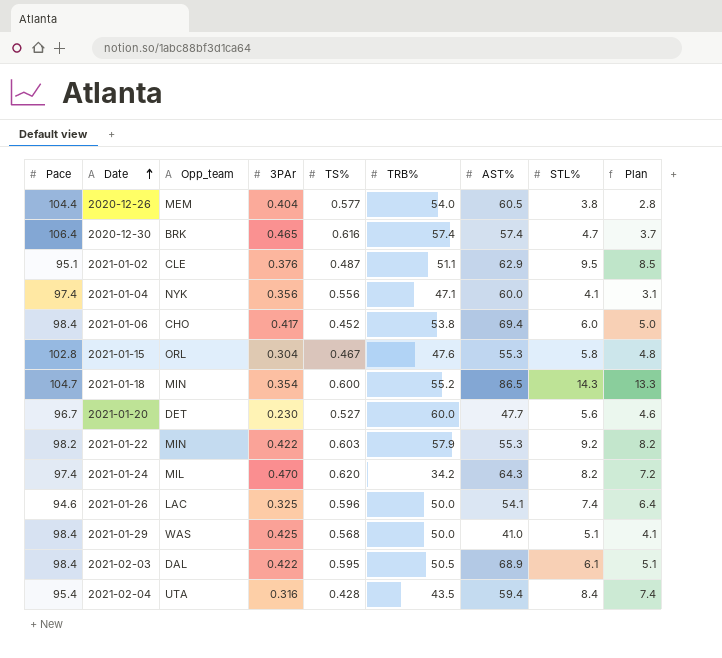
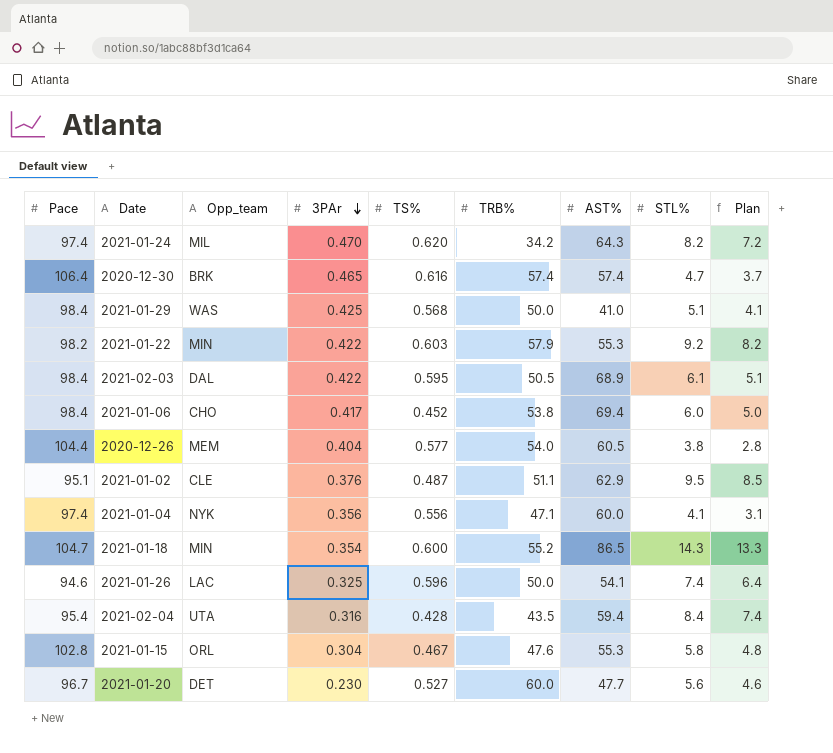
row order: Date ascending -> 3PAr descending

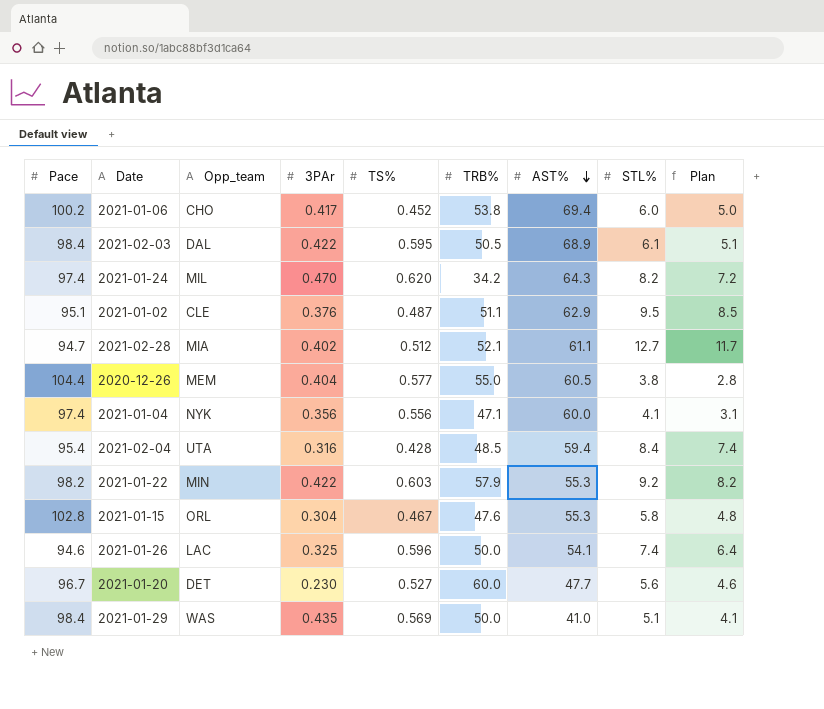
row order: 3PAr descending -> AST% descending
row 2020-12-30: 106.4 | BRK | 0.465 | 0.616 | 57.4 | 57.4 | 4.7 | 3.7 -> none
row 2021-01-18: 104.7 | MIN | 0.354 | 0.600 | 55.2 | 86.5 | 14.3 | 13.3 -> none
2021-01-06 | Pace: 98.4 -> 100.2
row 2021-02-28: none -> 94.7 | MIA | 0.402 | 0.512 | 52.1 | 61.1 | 12.7 | 11.7
2020-12-26 | TRB%: 54.0 -> 55.0
2021-02-04 | TRB%: 43.5 -> 48.5
2021-01-29 | 3PAr: 0.425 -> 0.435
2021-01-29 | TS%: 0.568 -> 0.569

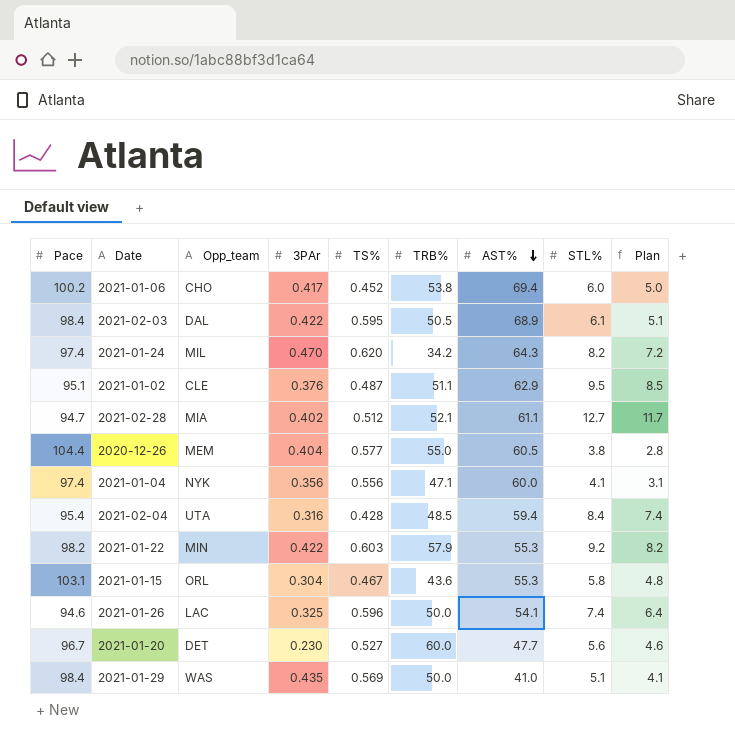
2021-01-15 | Pace: 102.8 -> 103.1
2021-01-15 | TRB%: 47.6 -> 43.6

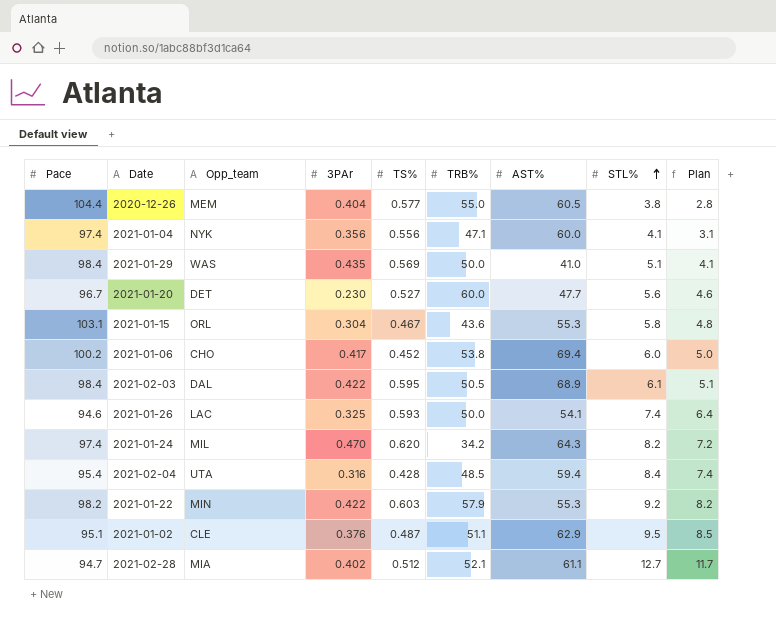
row order: AST% descending -> STL% ascending
2021-01-26 | TS%: 0.596 -> 0.593

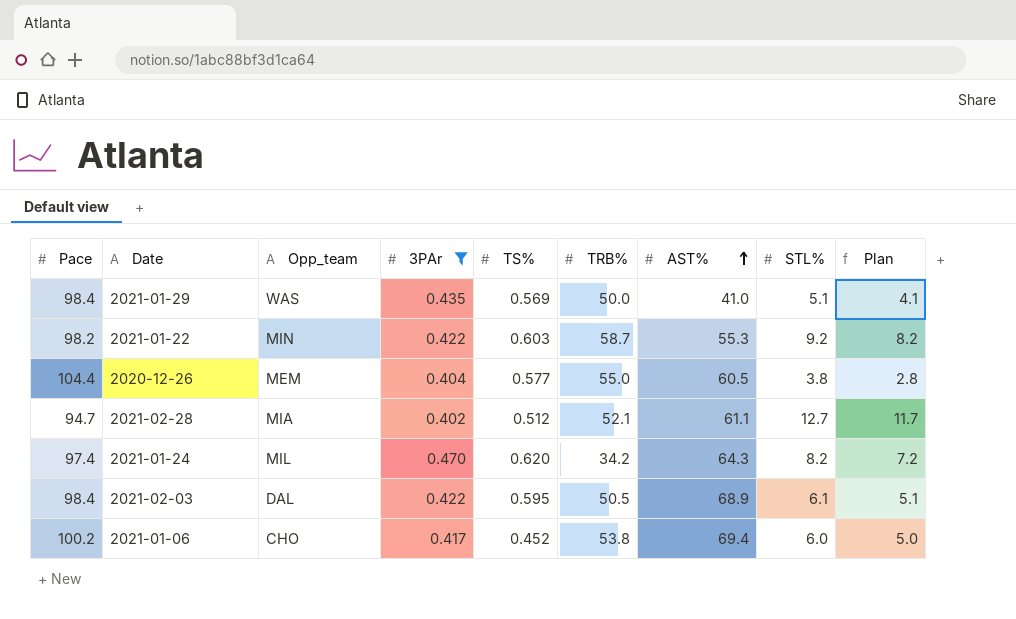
filter: none -> 3PAr >= 0.402
row order: STL% ascending -> AST% ascending
2021-01-22 | TRB%: 57.9 -> 58.7

